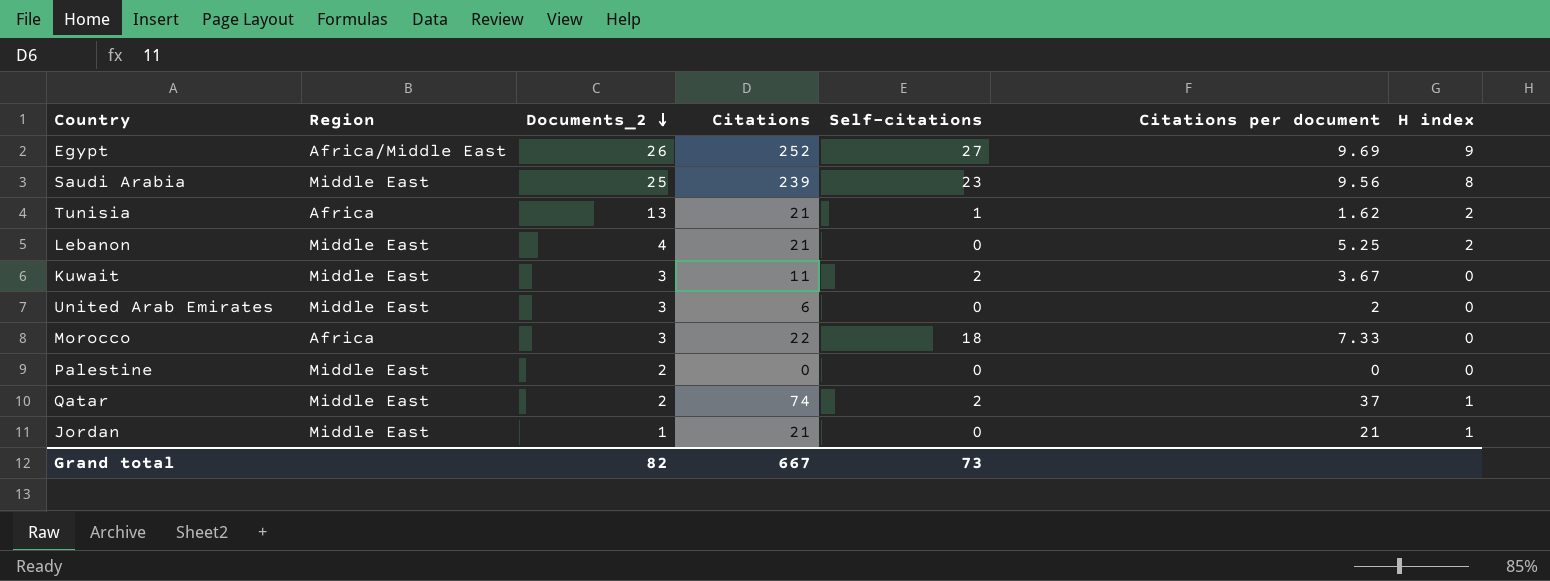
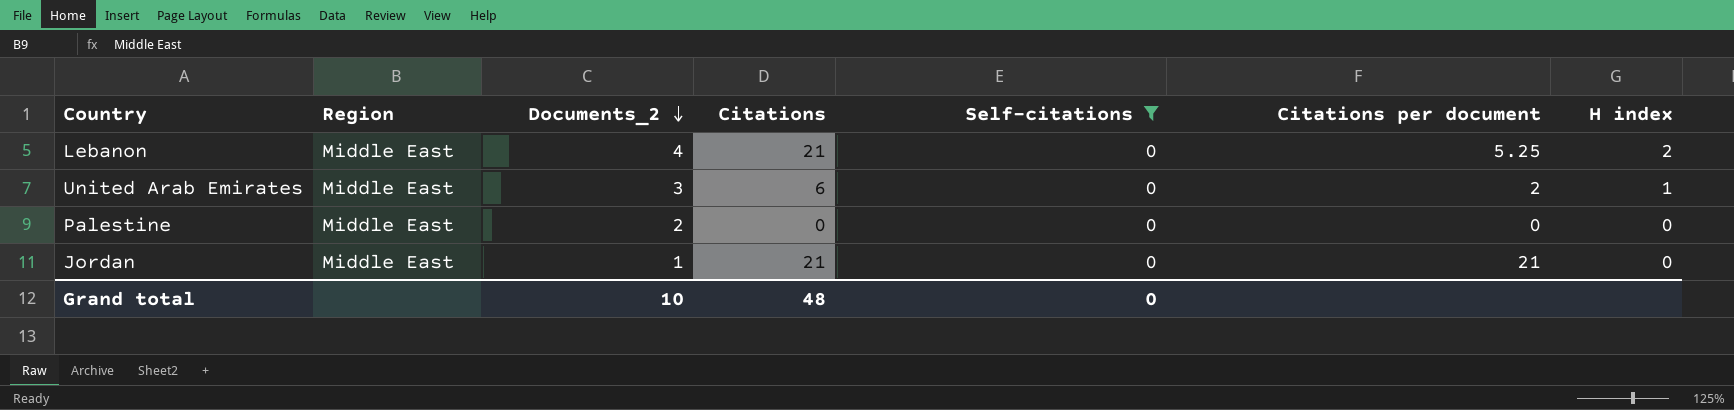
filter: none -> Self-citations = 0
United Arab Emirates | H index: 0 -> 1
Jordan | H index: 1 -> 0
Grand total | Documents_2: 82 -> 10
Grand total | Citations: 667 -> 48
Grand total | Self-citations: 73 -> 0

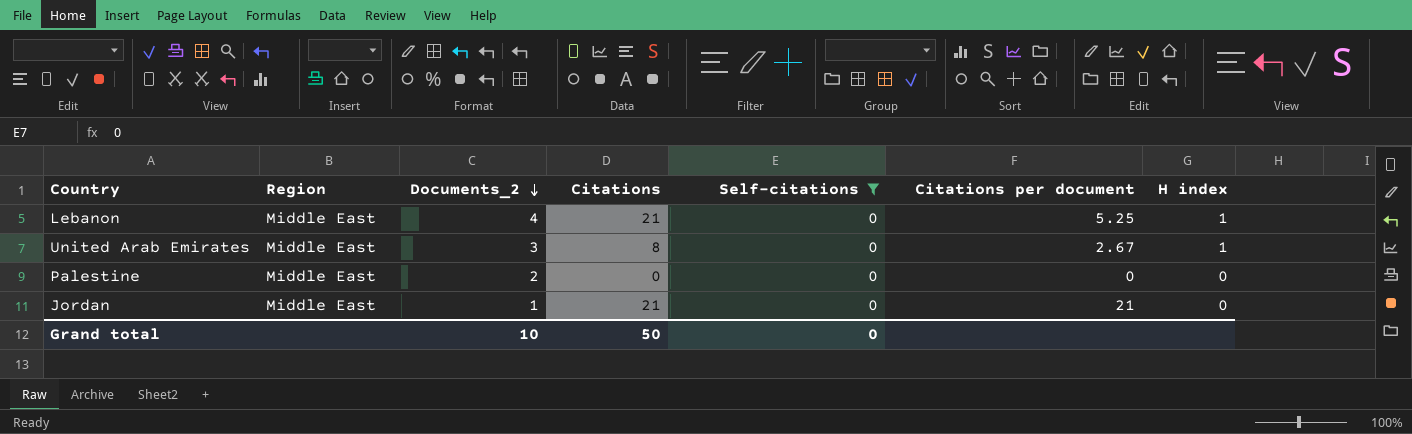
Lebanon | H index: 2 -> 1
United Arab Emirates | Citations: 6 -> 8
United Arab Emirates | Citations per document: 2 -> 2.67
Grand total | Citations: 48 -> 50

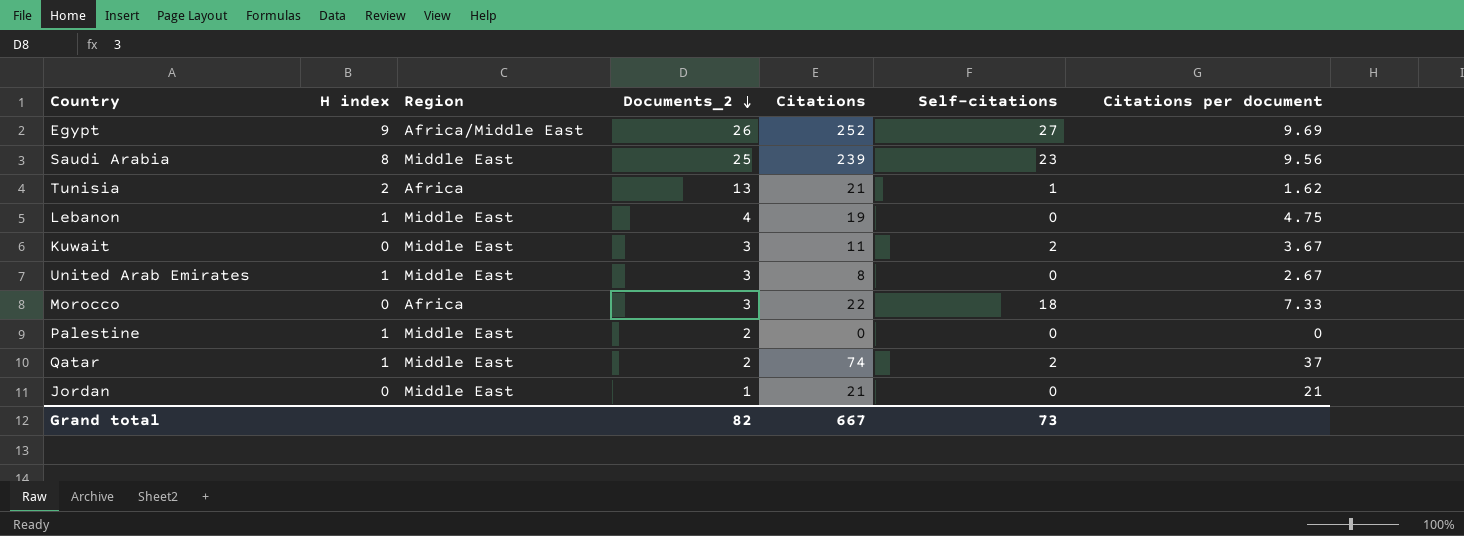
filter: Self-citations = 0 -> none
column H index | position: 7 -> 2
Lebanon | Citations: 21 -> 19
Lebanon | Citations per document: 5.25 -> 4.75
Palestine | H index: 0 -> 1
Grand total | Documents_2: 10 -> 82
Grand total | Citations: 50 -> 667
Grand total | Self-citations: 0 -> 73

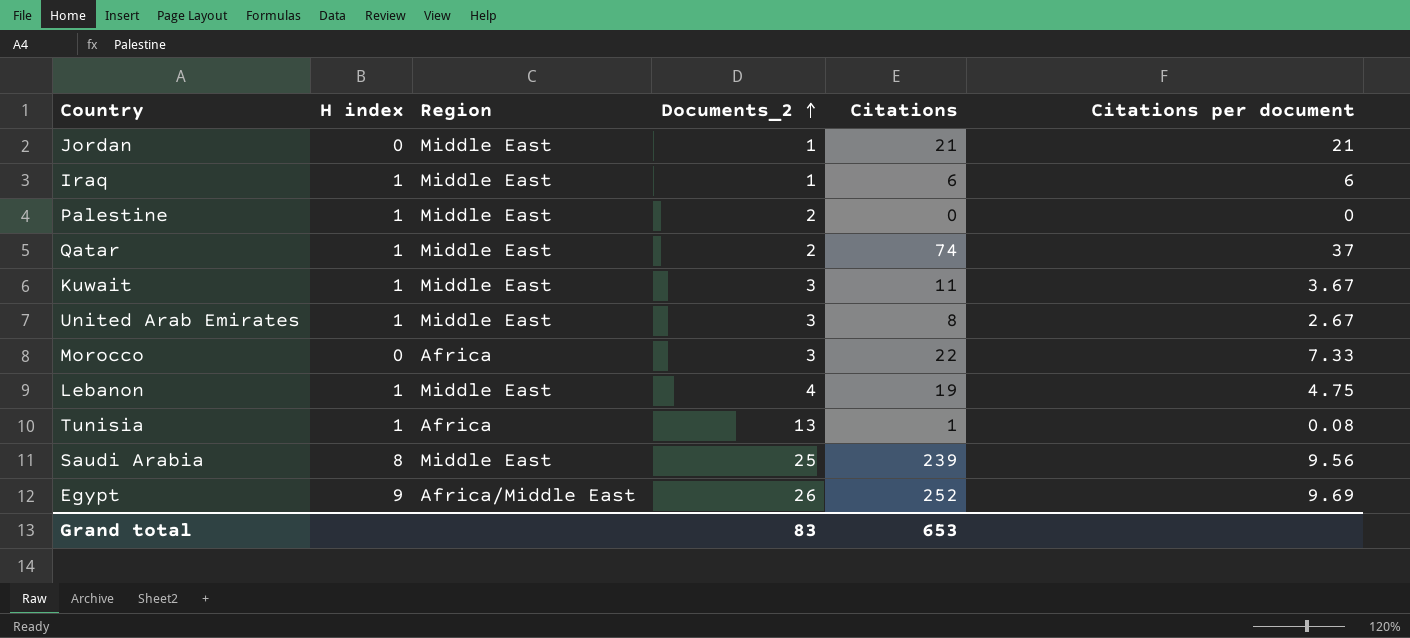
row order: Documents_2 descending -> Documents_2 ascending
column Self-citations | position: 6 -> none
row Iraq: none -> 1 | Middle East | 1 | 6 | 6
Kuwait | H index: 0 -> 1
Tunisia | H index: 2 -> 1
Tunisia | Citations: 21 -> 1
Tunisia | Citations per document: 1.62 -> 0.08
Grand total | Documents_2: 82 -> 83
Grand total | Citations: 667 -> 653

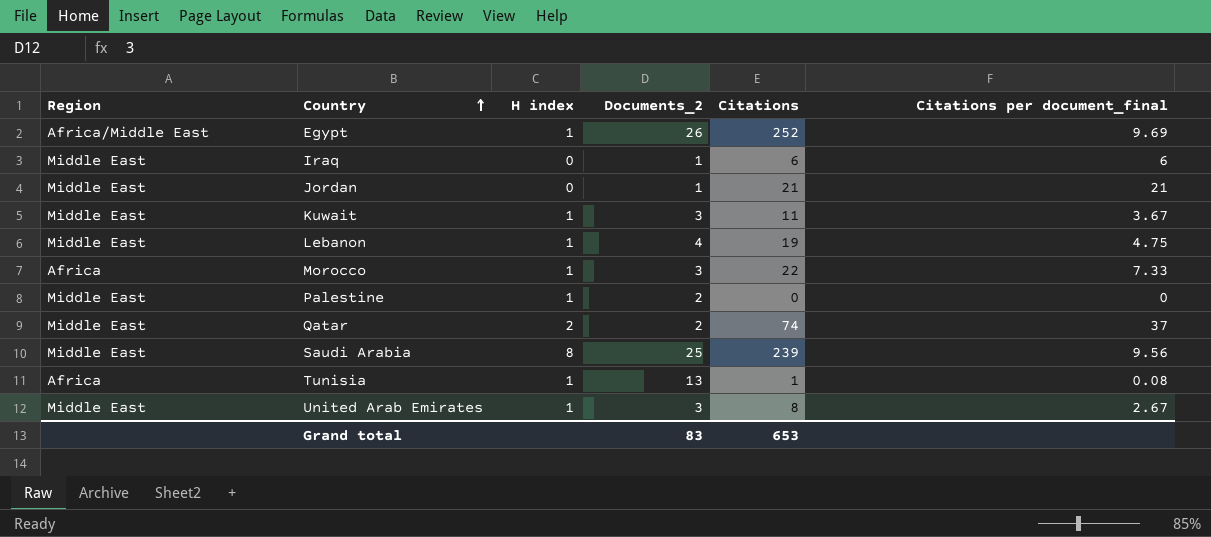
row order: Documents_2 ascending -> Country ascending
column Region | position: 3 -> 1
column name: Citations per document -> Citations per document_final
Egypt | H index: 9 -> 1
Iraq | H index: 1 -> 0
Morocco | H index: 0 -> 1
Qatar | H index: 1 -> 2

